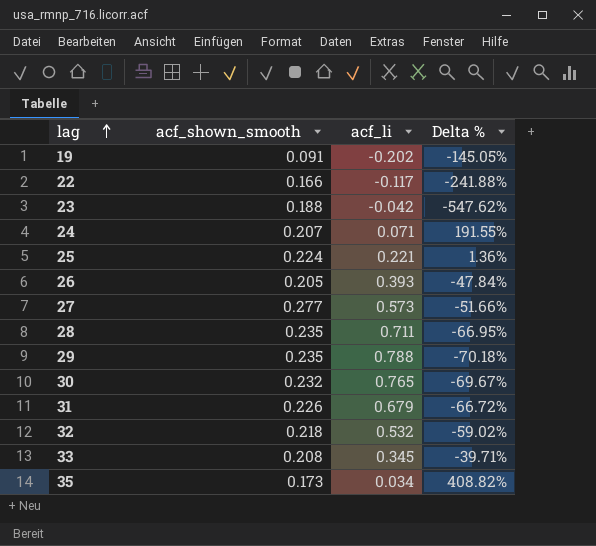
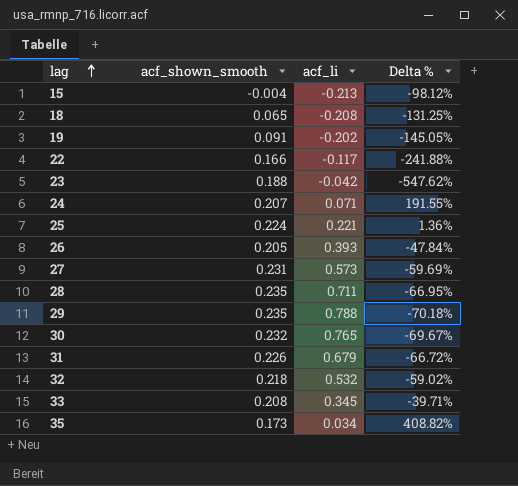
row 15: none -> -0.004 | -0.213 | -98.12%
row 18: none -> 0.065 | -0.208 | -131.25%
27 | acf_shown_smooth: 0.277 -> 0.231
27 | Delta %: -51.66% -> -59.69%

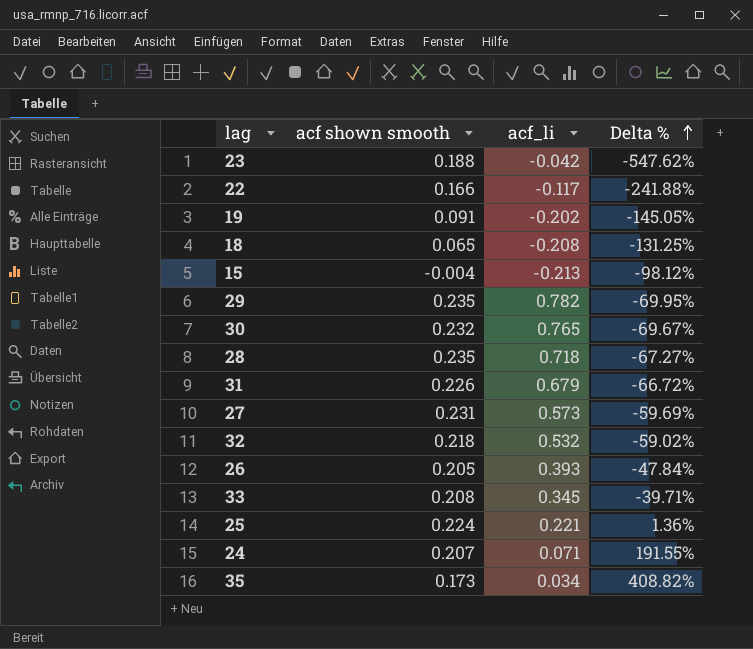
row order: lag ascending -> Delta % ascending
column name: acf_shown_smooth -> acf shown smooth
29 | acf_li: 0.788 -> 0.782
29 | Delta %: -70.18% -> -69.95%
28 | acf_li: 0.711 -> 0.718
28 | Delta %: -66.95% -> -67.27%

